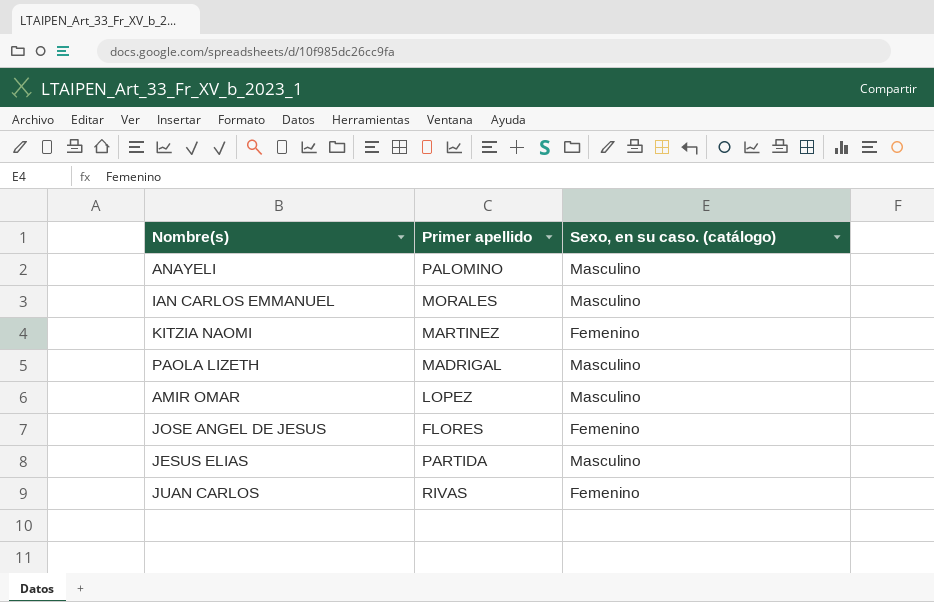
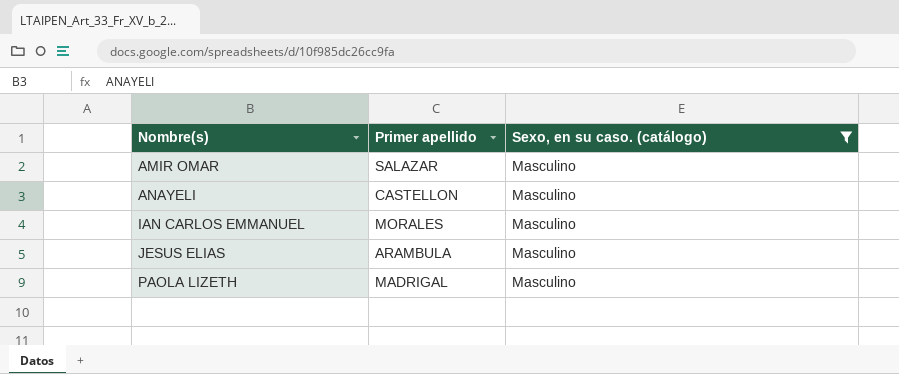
filter: none -> Sexo, en su caso. (catálogo) = Masculino
row order: none -> Nombre(s) ascending
AMIR OMAR | Primer apellido: LOPEZ -> SALAZAR
ANAYELI | Primer apellido: PALOMINO -> CASTELLON
JESUS ELIAS | Primer apellido: PARTIDA -> ARAMBULA

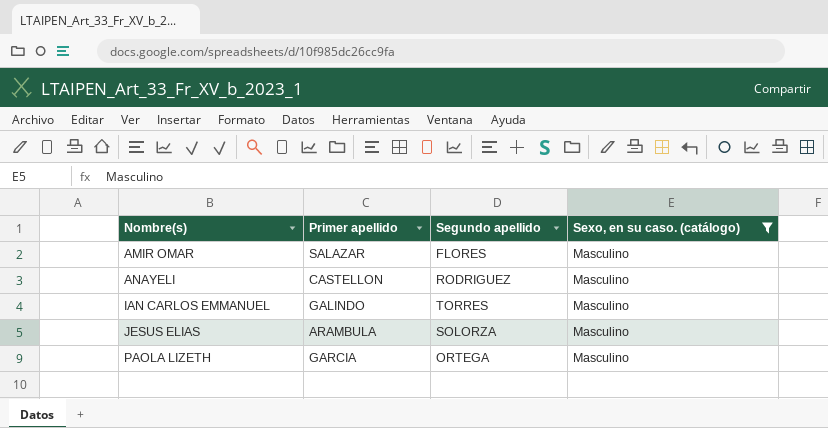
column Segundo apellido | position: none -> 3
IAN CARLOS EMMANUEL | Primer apellido: MORALES -> GALINDO
PAOLA LIZETH | Primer apellido: MADRIGAL -> GARCIA

